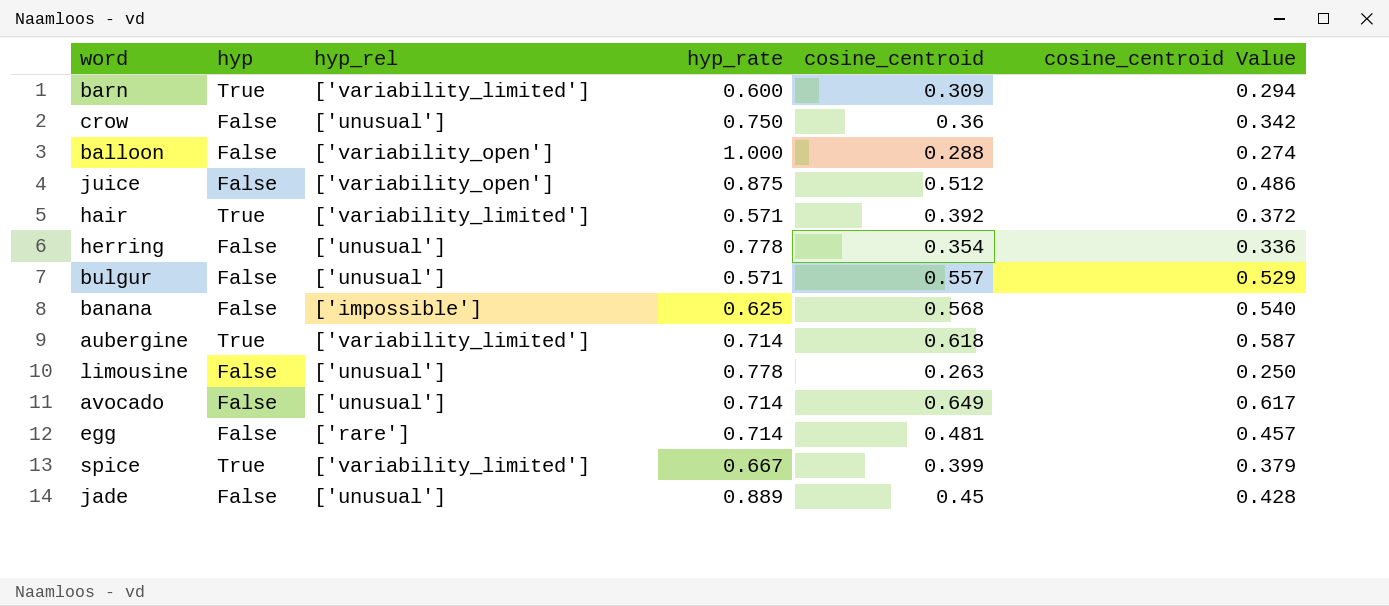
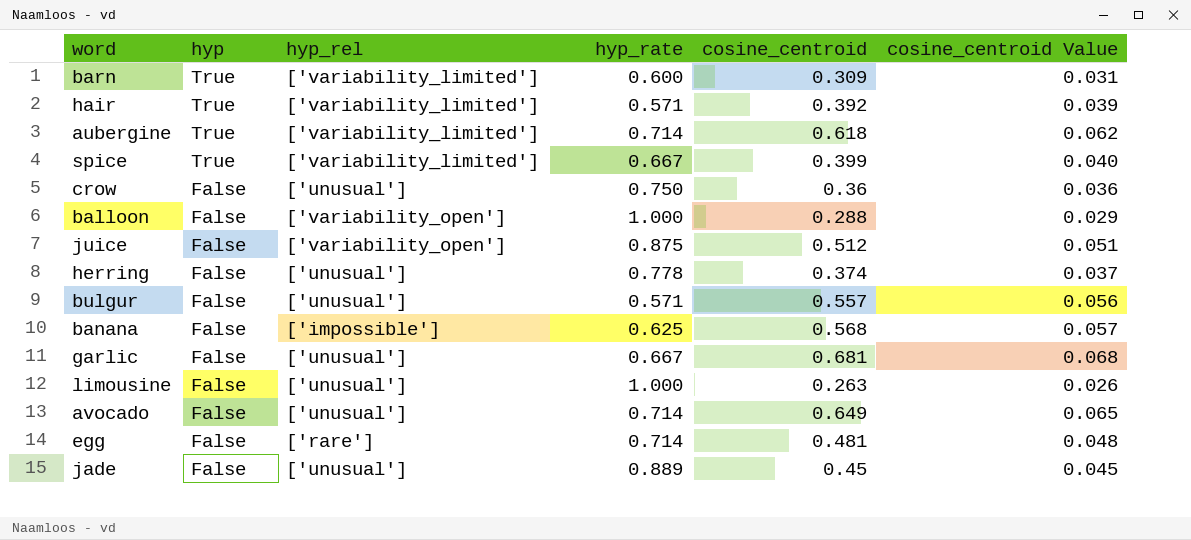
row order: none -> hyp descending
column cosine_centroid Value | formula: [cosine_centroid] * 0.95 -> [cosine_centroid] * 0.1
herring | cosine_centroid: 0.354 -> 0.374
row garlic: none -> False | ['unusual'] | 0.667 | 0.681 | 0.068
limousine | hyp_rate: 0.778 -> 1.000

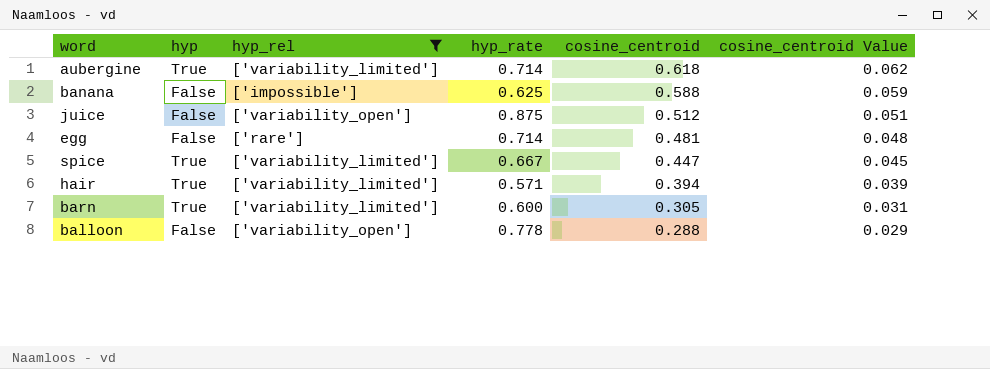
filter: none -> hyp_rel != ['unusual']
row order: hyp descending -> cosine_centroid descending
banana | cosine_centroid: 0.568 -> 0.588
banana | cosine_centroid Value: 0.057 -> 0.059
spice | cosine_centroid: 0.399 -> 0.447
spice | cosine_centroid Value: 0.040 -> 0.045
hair | cosine_centroid: 0.392 -> 0.394
barn | cosine_centroid: 0.309 -> 0.305
balloon | hyp_rate: 1.000 -> 0.778

